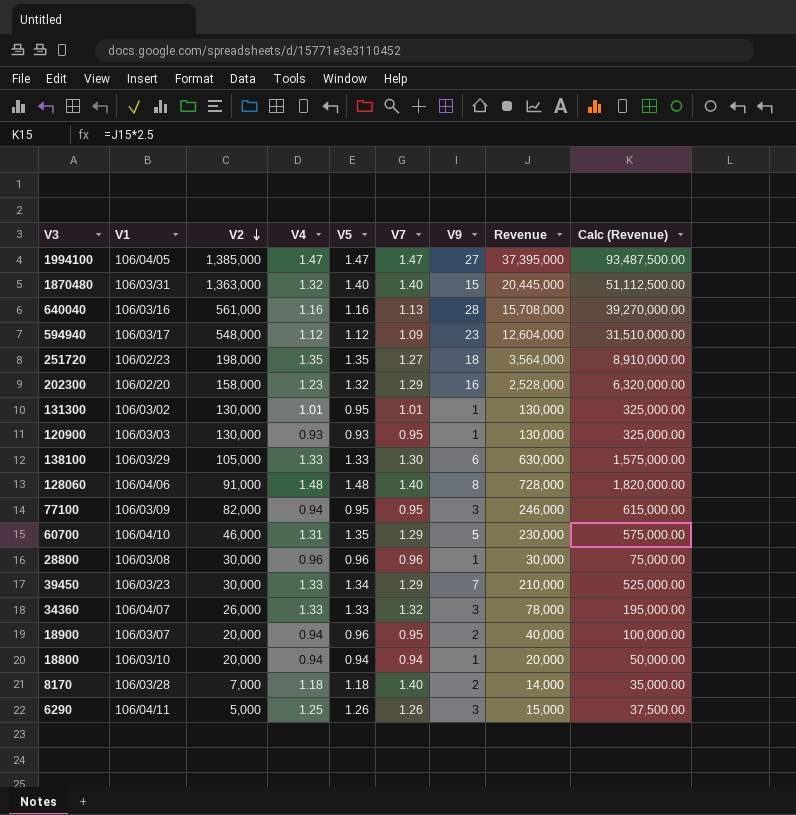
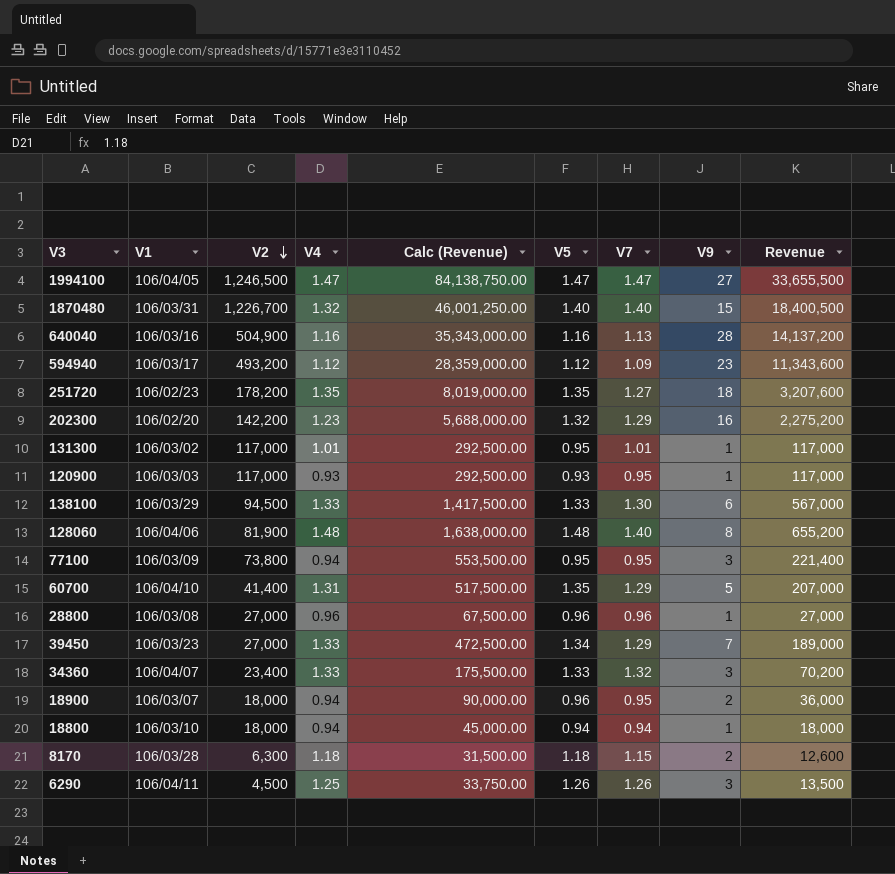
column Calc (Revenue) | position: 9 -> 5
1994100 | V2: 1,385,000 -> 1,246,500
1994100 | Calc (Revenue): 93,487,500.00 -> 84,138,750.00
1994100 | Revenue: 37,395,000 -> 33,655,500
1870480 | V2: 1,363,000 -> 1,226,700
1870480 | Calc (Revenue): 51,112,500.00 -> 46,001,250.00
1870480 | Revenue: 20,445,000 -> 18,400,500
640040 | V2: 561,000 -> 504,900
640040 | Calc (Revenue): 39,270,000.00 -> 35,343,000.00
640040 | Revenue: 15,708,000 -> 14,137,200
594940 | V2: 548,000 -> 493,200
594940 | Calc (Revenue): 31,510,000.00 -> 28,359,000.00
594940 | Revenue: 12,604,000 -> 11,343,600
251720 | V2: 198,000 -> 178,200
251720 | Calc (Revenue): 8,910,000.00 -> 8,019,000.00
251720 | Revenue: 3,564,000 -> 3,207,600
202300 | V2: 158,000 -> 142,200
202300 | Calc (Revenue): 6,320,000.00 -> 5,688,000.00
202300 | Revenue: 2,528,000 -> 2,275,200
131300 | V2: 130,000 -> 117,000
131300 | Calc (Revenue): 325,000.00 -> 292,500.00
131300 | Revenue: 130,000 -> 117,000
120900 | V2: 130,000 -> 117,000
120900 | Calc (Revenue): 325,000.00 -> 292,500.00
120900 | Revenue: 130,000 -> 117,000
138100 | V2: 105,000 -> 94,500
138100 | Calc (Revenue): 1,575,000.00 -> 1,417,500.00
138100 | Revenue: 630,000 -> 567,000
128060 | V2: 91,000 -> 81,900
128060 | Calc (Revenue): 1,820,000.00 -> 1,638,000.00
128060 | Revenue: 728,000 -> 655,200
77100 | V2: 82,000 -> 73,800
77100 | Calc (Revenue): 615,000.00 -> 553,500.00
77100 | Revenue: 246,000 -> 221,400
60700 | V2: 46,000 -> 41,400
60700 | Calc (Revenue): 575,000.00 -> 517,500.00
60700 | Revenue: 230,000 -> 207,000
28800 | V2: 30,000 -> 27,000
28800 | Calc (Revenue): 75,000.00 -> 67,500.00
28800 | Revenue: 30,000 -> 27,000
39450 | V2: 30,000 -> 27,000
39450 | Calc (Revenue): 525,000.00 -> 472,500.00
39450 | Revenue: 210,000 -> 189,000
34360 | V2: 26,000 -> 23,400
34360 | Calc (Revenue): 195,000.00 -> 175,500.00
34360 | Revenue: 78,000 -> 70,200
18900 | V2: 20,000 -> 18,000
18900 | Calc (Revenue): 100,000.00 -> 90,000.00
18900 | Revenue: 40,000 -> 36,000
18800 | V2: 20,000 -> 18,000
18800 | Calc (Revenue): 50,000.00 -> 45,000.00
18800 | Revenue: 20,000 -> 18,000
8170 | V2: 7,000 -> 6,300
8170 | Calc (Revenue): 35,000.00 -> 31,500.00
8170 | V7: 1.40 -> 1.15
8170 | Revenue: 14,000 -> 12,600
6290 | V2: 5,000 -> 4,500
6290 | Calc (Revenue): 37,500.00 -> 33,750.00
6290 | Revenue: 15,000 -> 13,500

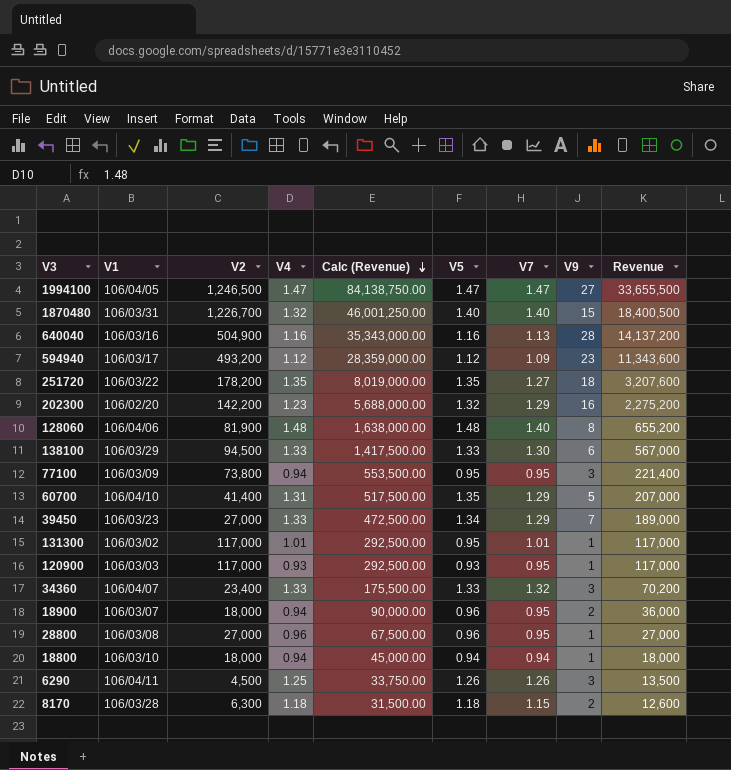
row order: V2 descending -> Calc (Revenue) descending
251720 | V1: 106/02/23 -> 106/03/22
28800 | V7: 0.96 -> 0.95

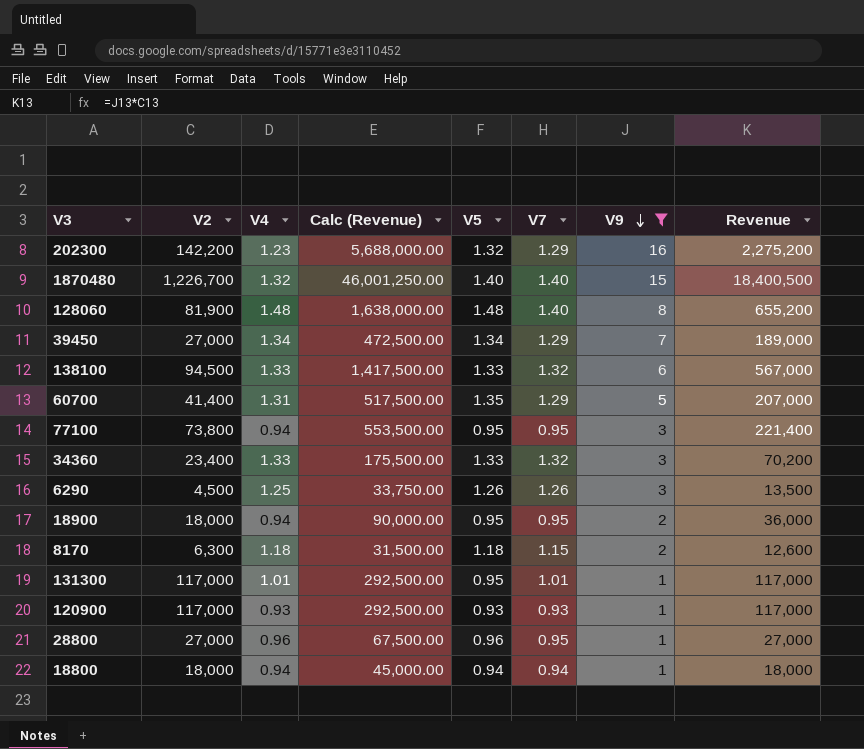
filter: none -> V9 <= 16
row order: Calc (Revenue) descending -> V9 descending
column V1 | position: 2 -> none
39450 | V4: 1.33 -> 1.34
138100 | V7: 1.30 -> 1.32
18900 | V5: 0.96 -> 0.95
120900 | V7: 0.95 -> 0.93

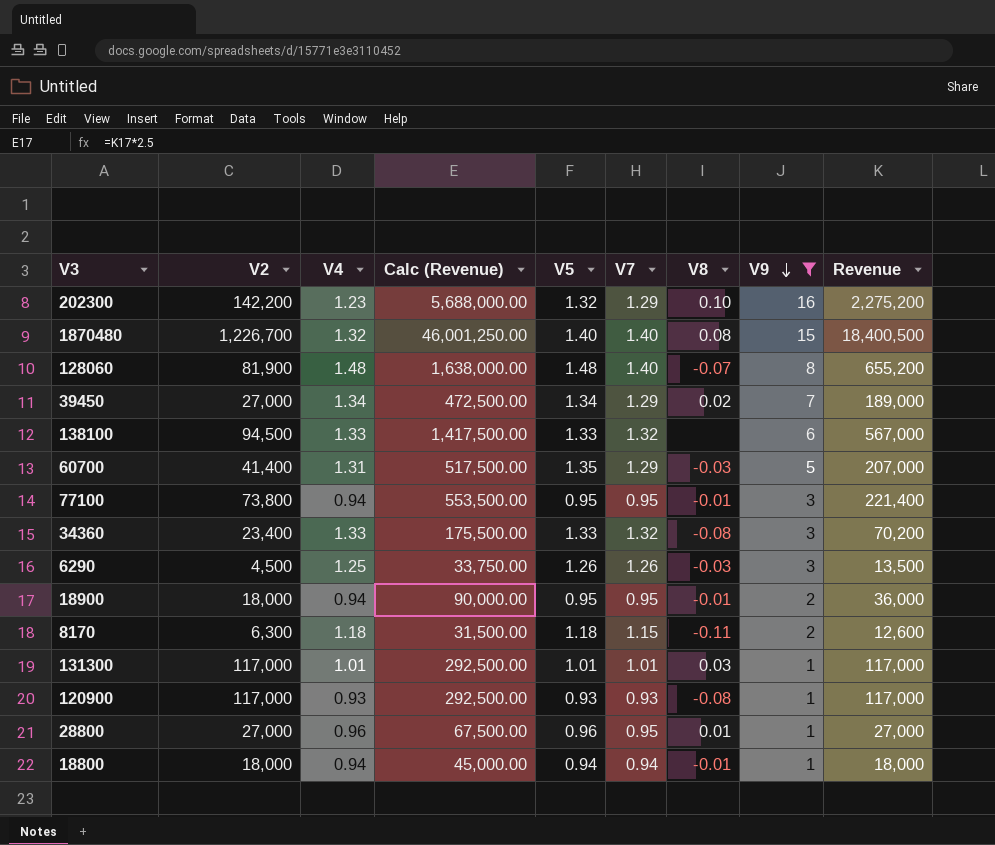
column V8 | position: none -> 7
131300 | V5: 0.95 -> 1.01

